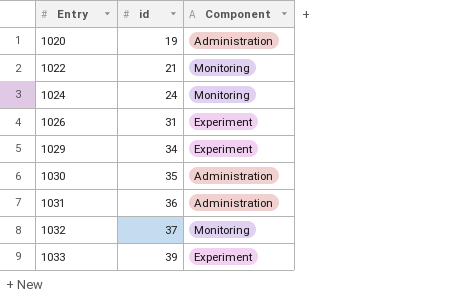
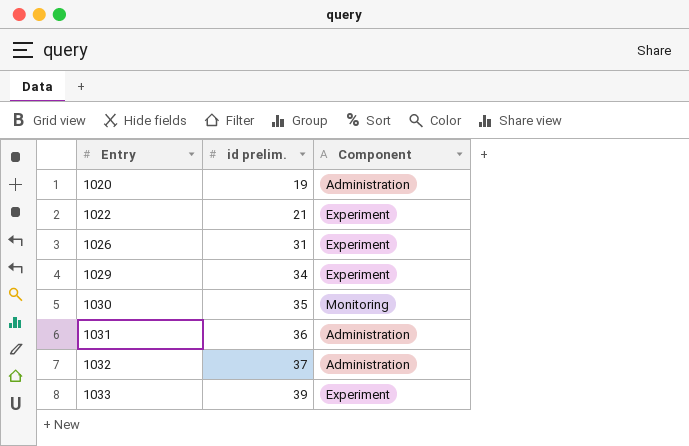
column name: id -> id prelim.
row 1024: 24 | Monitoring -> none
1022 | Component: Monitoring -> Experiment
1030 | Component: Administration -> Monitoring
1032 | Component: Monitoring -> Administration

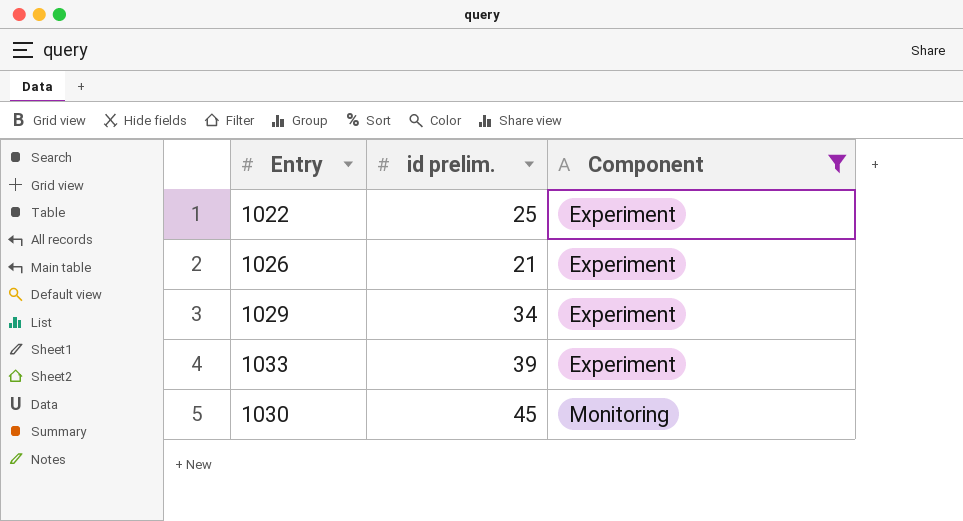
filter: none -> Component != Administration
row order: Entry ascending -> Component ascending
1022 | id prelim.: 21 -> 25
1026 | id prelim.: 31 -> 21
1030 | id prelim.: 35 -> 45

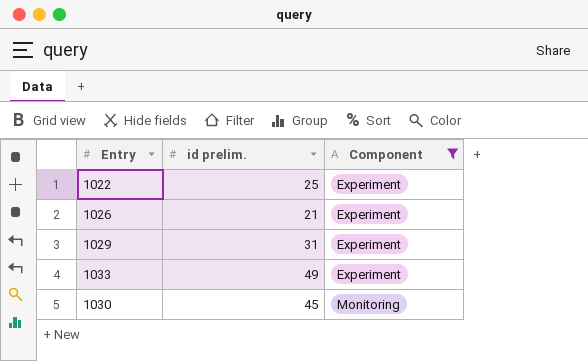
1029 | id prelim.: 34 -> 31
1033 | id prelim.: 39 -> 49

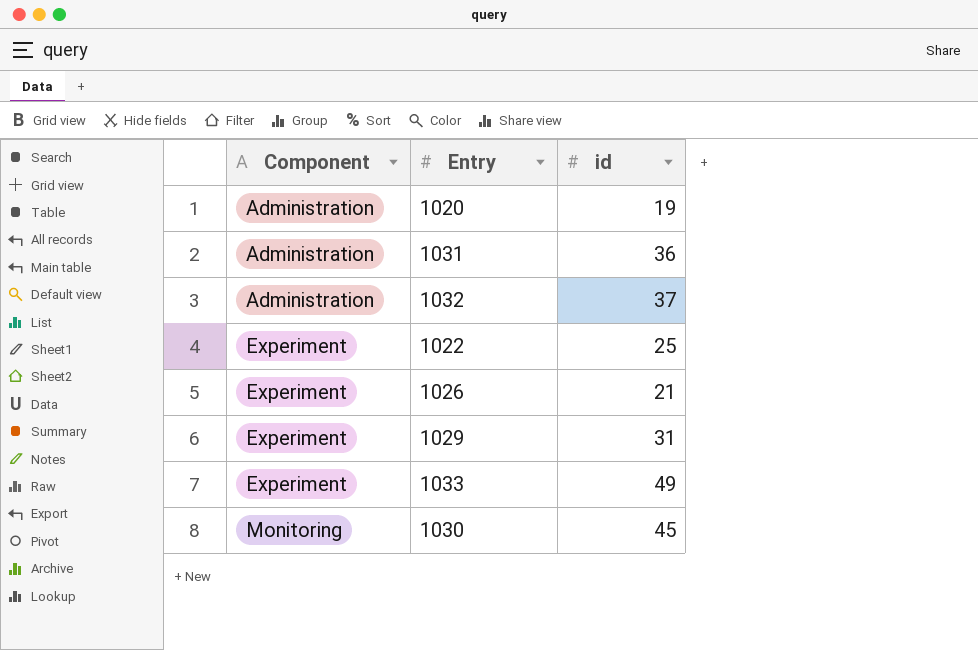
filter: Component != Administration -> none
column Component | position: 3 -> 1
column name: id prelim. -> id

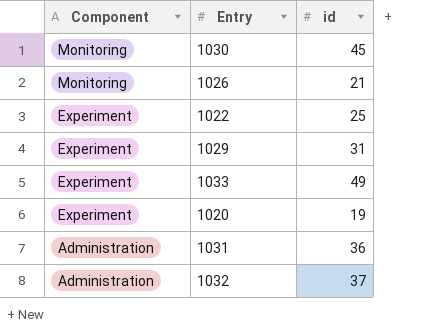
row order: Component ascending -> Component descending
1026 | Component: Experiment -> Monitoring
1020 | Component: Administration -> Experiment

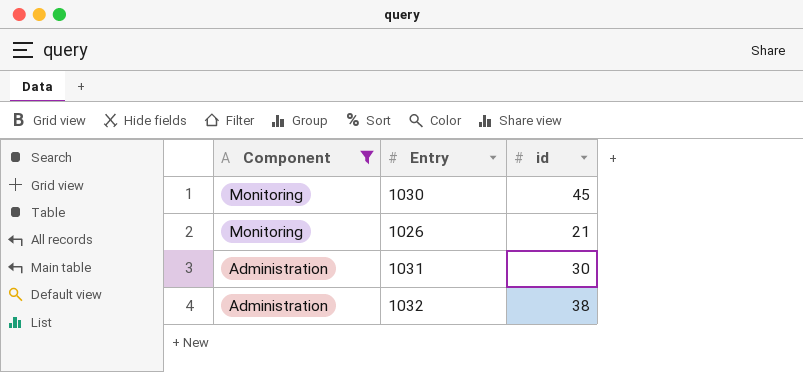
filter: none -> Component != Experiment
1031 | id: 36 -> 30
1032 | id: 37 -> 38

